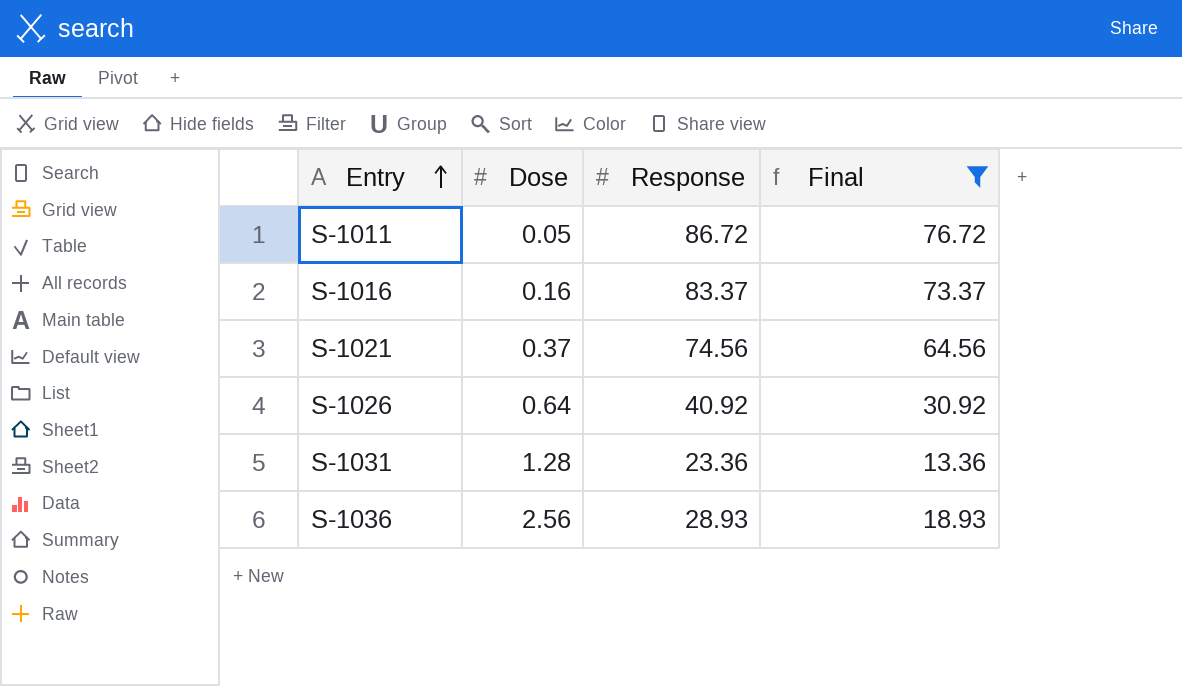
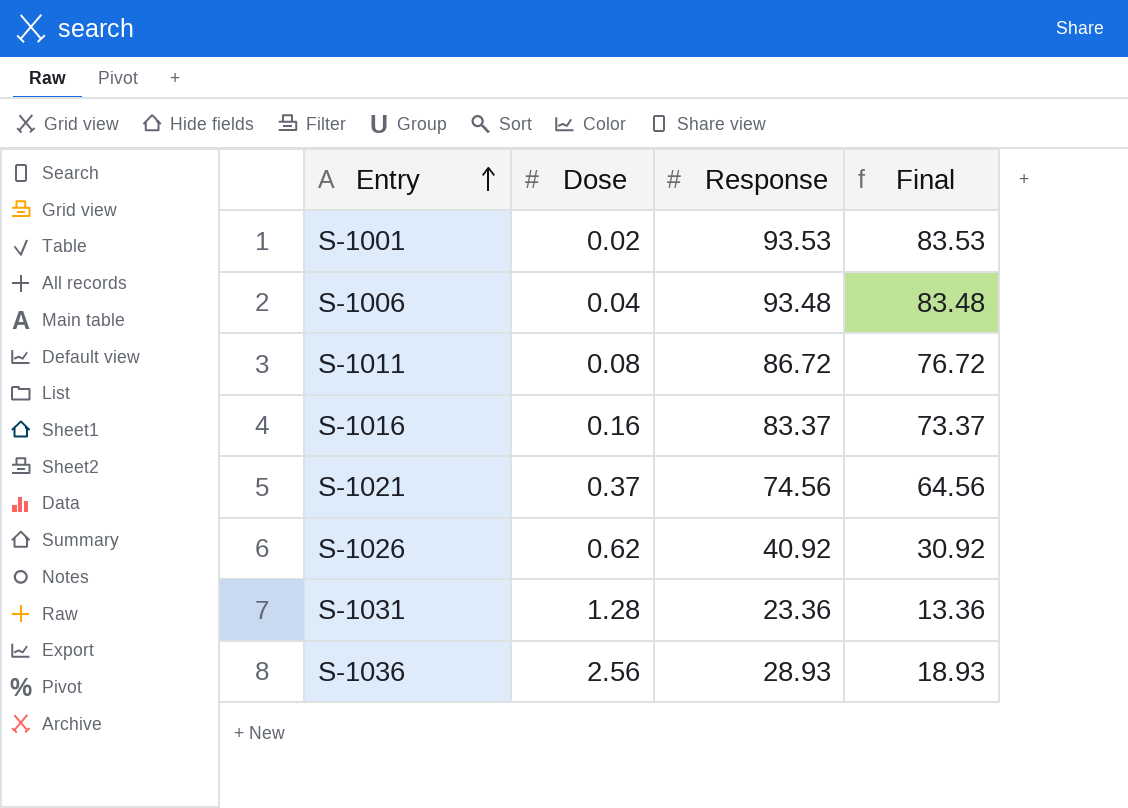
filter: Final <= 76.72 -> none
S-1011 | Dose: 0.05 -> 0.08
S-1026 | Dose: 0.64 -> 0.62

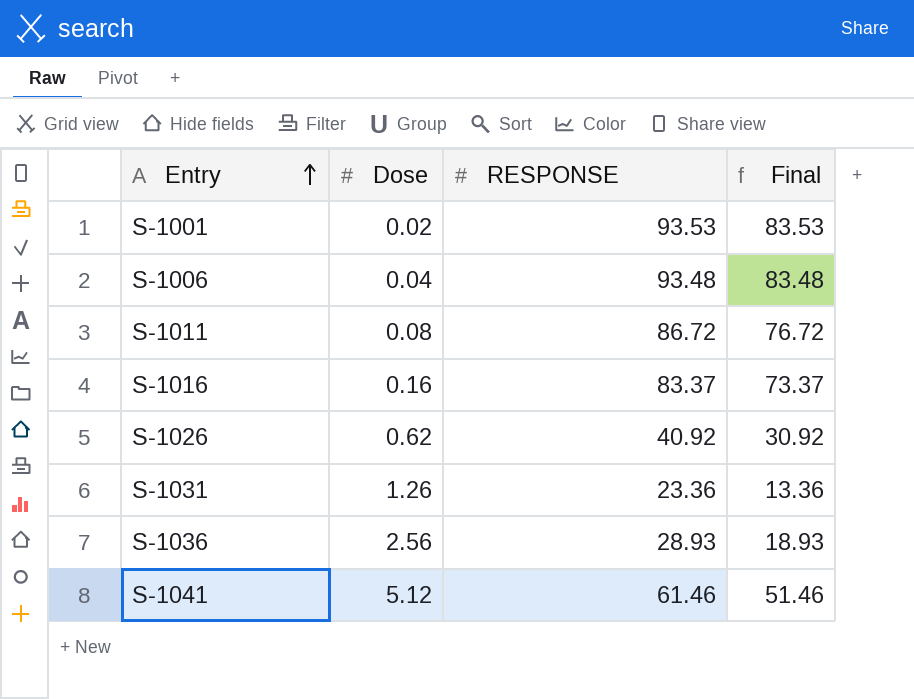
column name: Response -> RESPONSE
row S-1021: 0.37 | 74.56 | 64.56 -> none
S-1031 | Dose: 1.28 -> 1.26
row S-1041: none -> 5.12 | 61.46 | 51.46

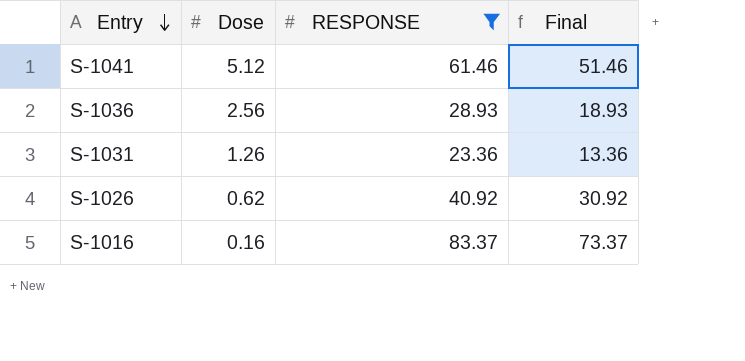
filter: none -> RESPONSE <= 83.37
row order: Entry ascending -> Entry descending

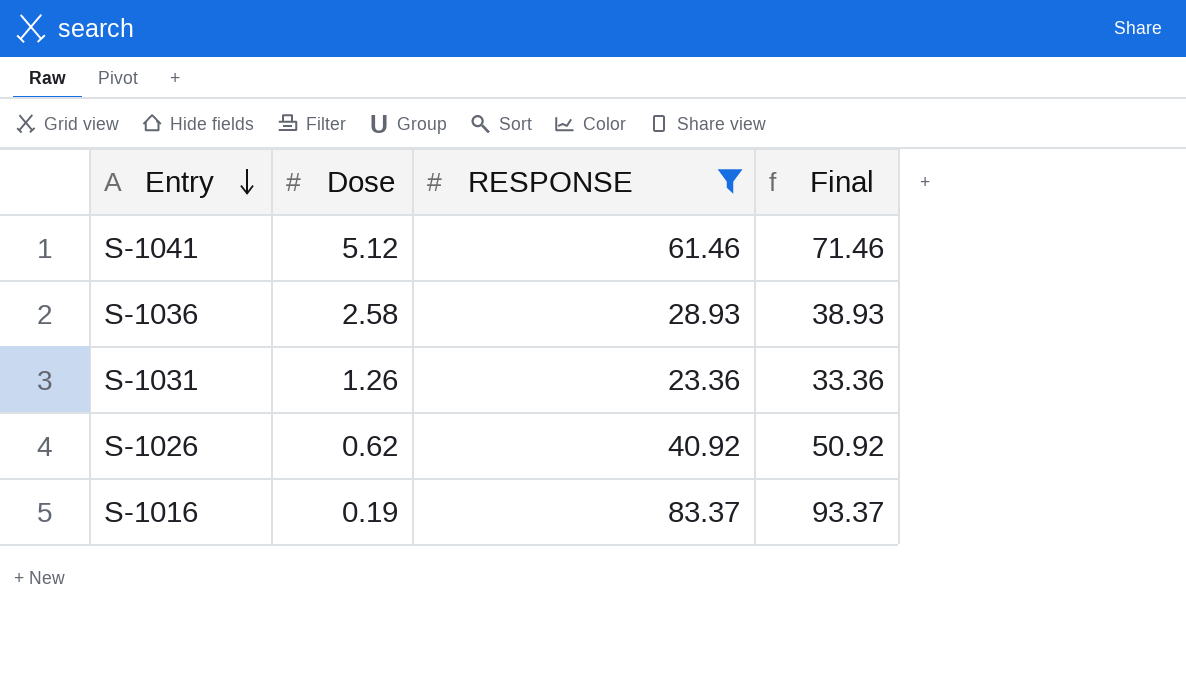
column Final | formula: [RESPONSE] - 10 -> [RESPONSE] + 10
S-1036 | Dose: 2.56 -> 2.58
S-1016 | Dose: 0.16 -> 0.19

